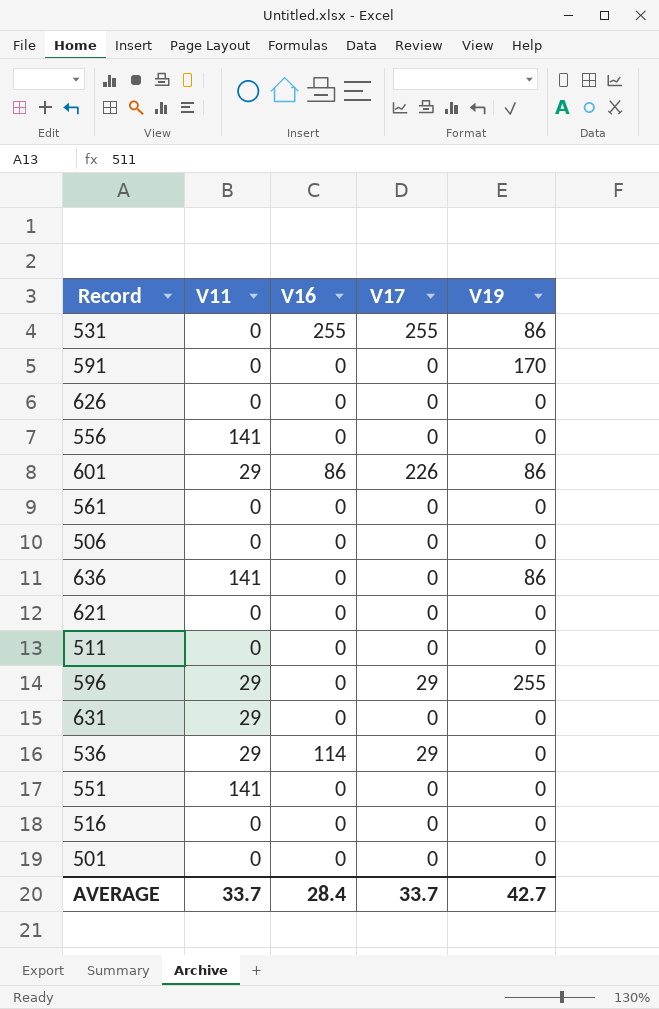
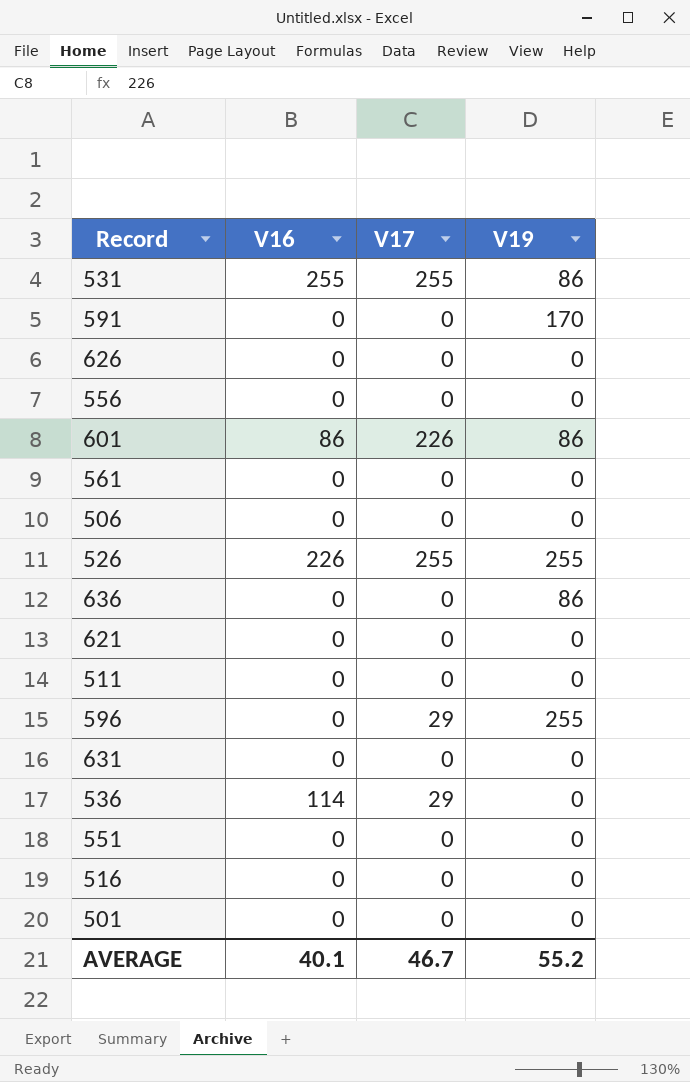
column V11 | position: 2 -> none
row 526: none -> 226 | 255 | 255
AVERAGE | V16: 28.4 -> 40.1
AVERAGE | V17: 33.7 -> 46.7
AVERAGE | V19: 42.7 -> 55.2

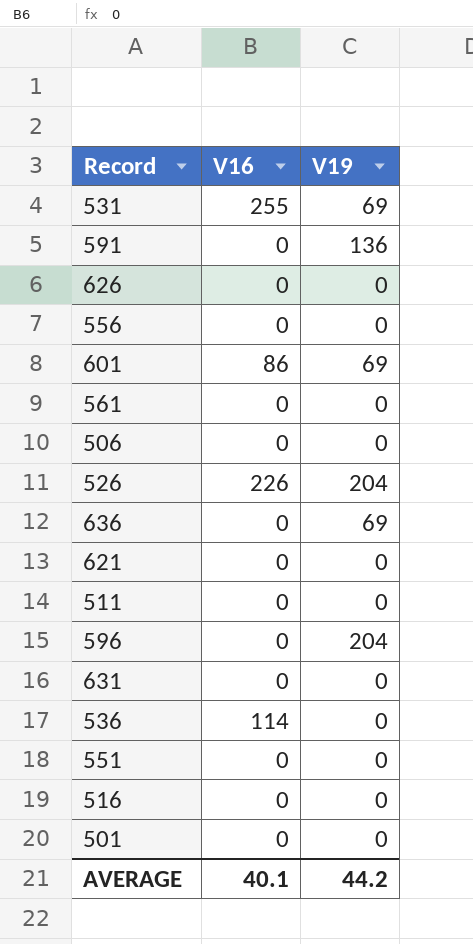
column V17 | position: 3 -> none
531 | V19: 86 -> 69
591 | V19: 170 -> 136
601 | V19: 86 -> 69
526 | V19: 255 -> 204
636 | V19: 86 -> 69
596 | V19: 255 -> 204
AVERAGE | V19: 55.2 -> 44.2

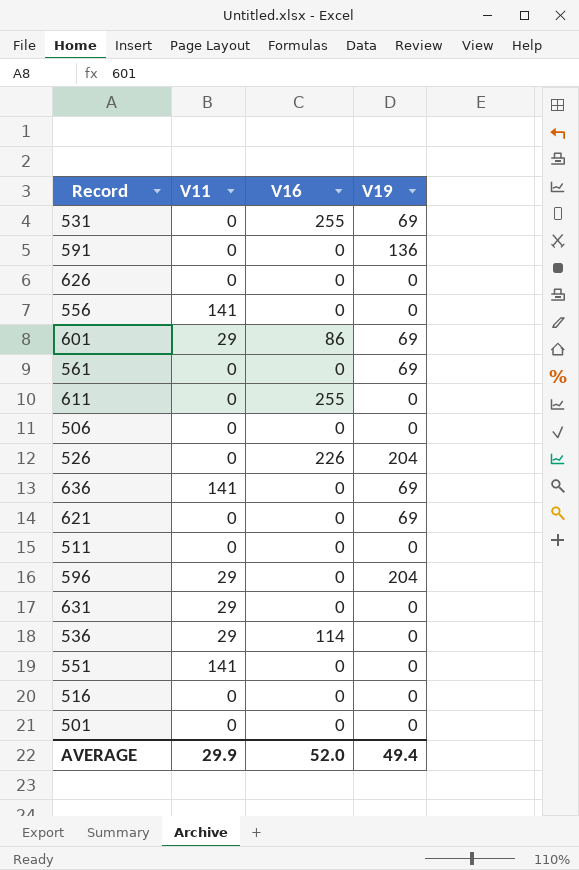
column V11 | position: none -> 2
561 | V19: 0 -> 69
row 611: none -> 0 | 255 | 0
621 | V19: 0 -> 69
AVERAGE | V16: 40.1 -> 52.0
AVERAGE | V19: 44.2 -> 49.4

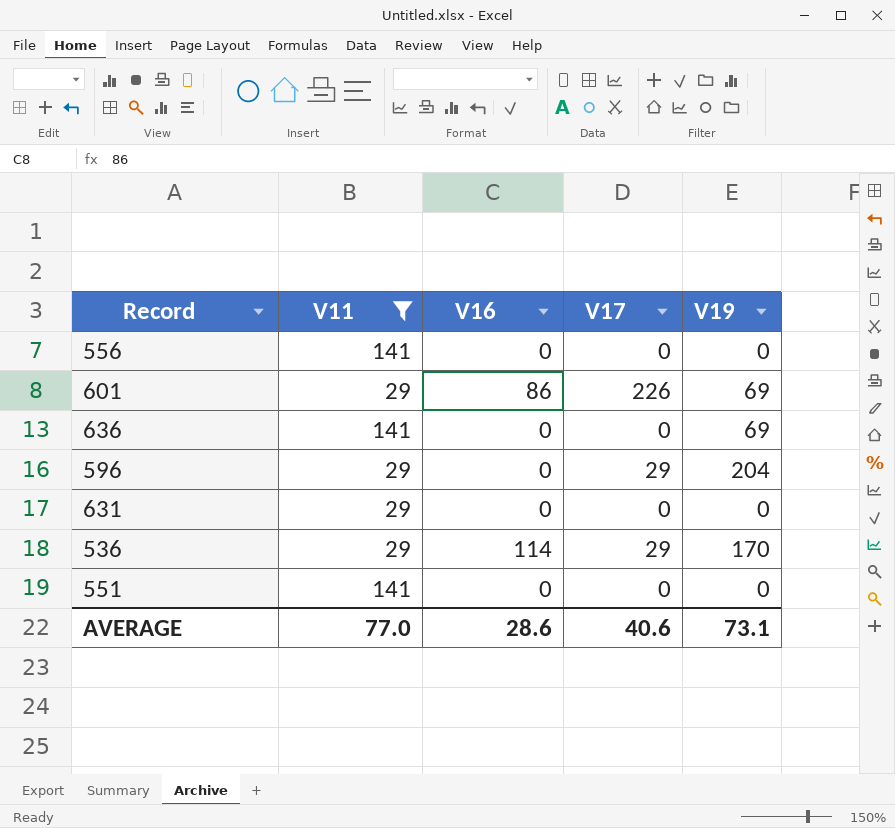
filter: none -> V11 != 0
column V17 | position: none -> 4
536 | V19: 0 -> 170
AVERAGE | V11: 29.9 -> 77.0
AVERAGE | V16: 52.0 -> 28.6
AVERAGE | V19: 49.4 -> 73.1

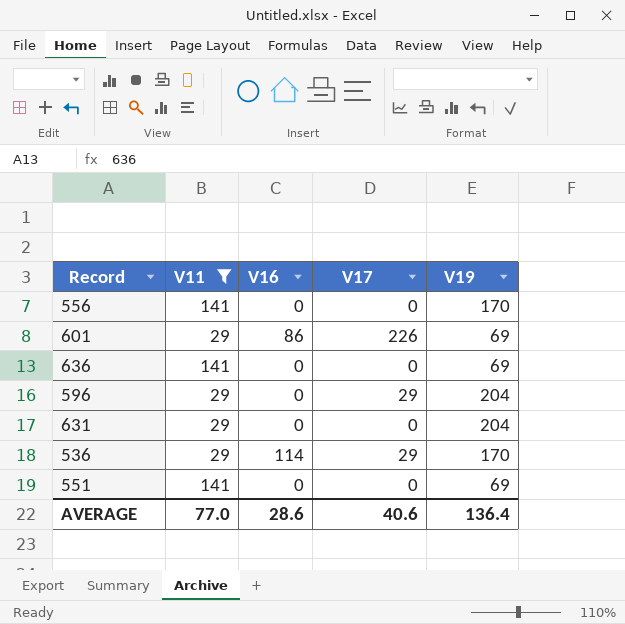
556 | V19: 0 -> 170
631 | V19: 0 -> 204
551 | V19: 0 -> 69
AVERAGE | V19: 73.1 -> 136.4

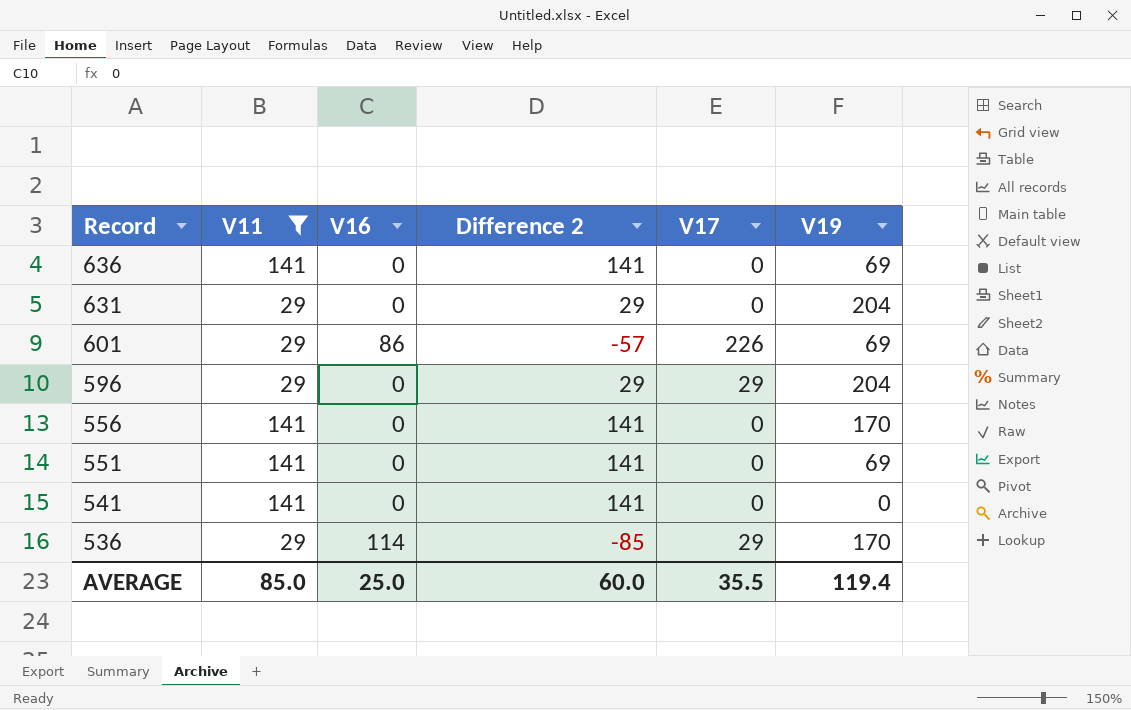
row order: none -> Record descending
column Difference 2 | formula: none -> [V11] - [V16]
row 541: none -> 141 | 0 | 141 | 0 | 0
AVERAGE | V11: 77.0 -> 85.0
AVERAGE | V16: 28.6 -> 25.0
AVERAGE | V17: 40.6 -> 35.5
AVERAGE | V19: 136.4 -> 119.4

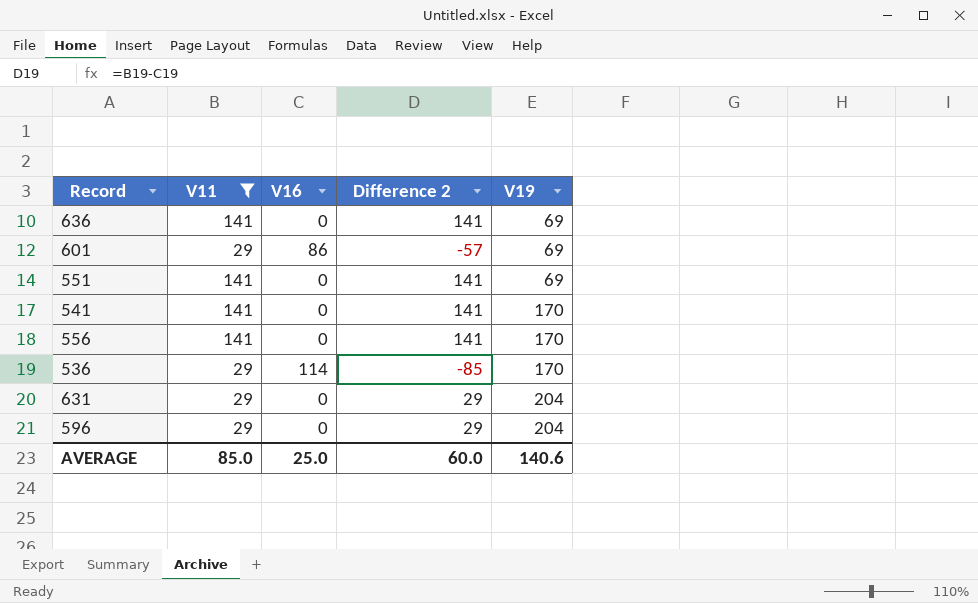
row order: Record descending -> V19 ascending
column V17 | position: 5 -> none
541 | V19: 0 -> 170
AVERAGE | V19: 119.4 -> 140.6

